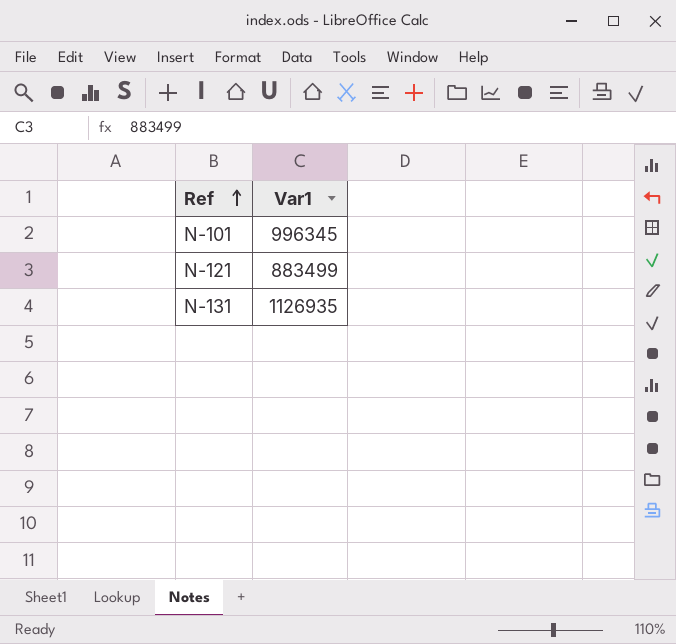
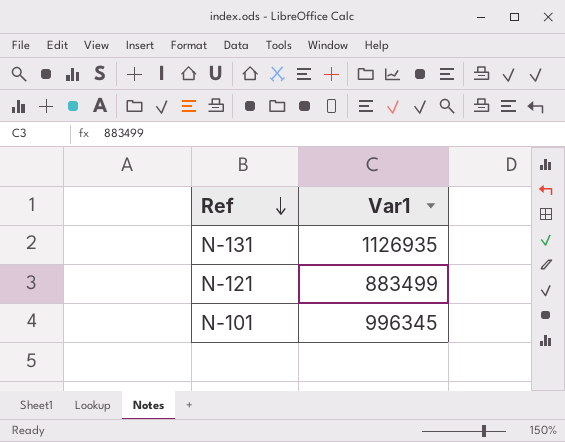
row order: Ref ascending -> Ref descending

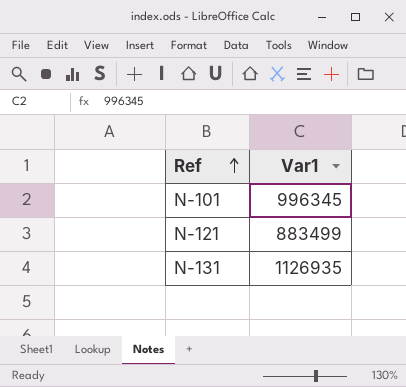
row order: Ref descending -> Ref ascending

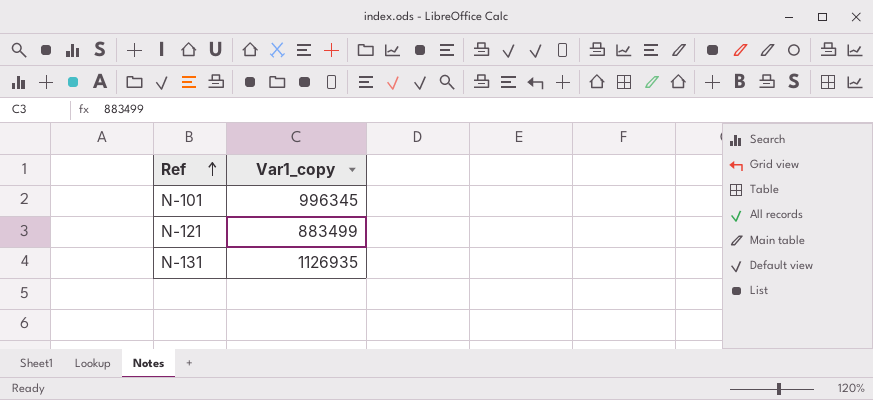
column name: Var1 -> Var1_copy

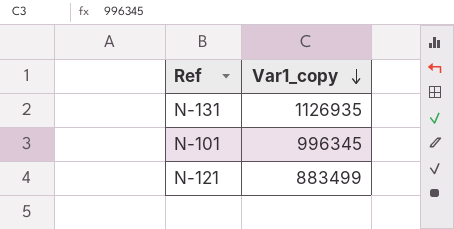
row order: Ref ascending -> Var1_copy descending

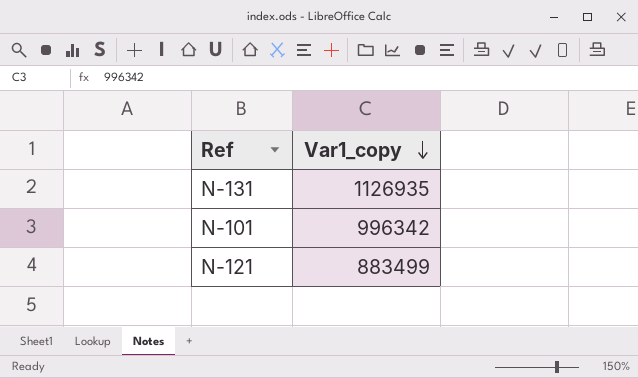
N-101 | Var1_copy: 996345 -> 996342

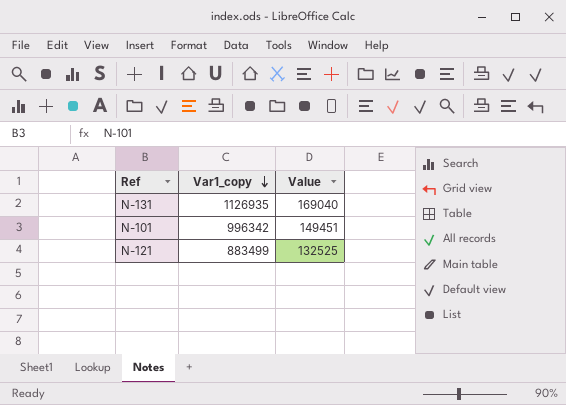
column Value | formula: none -> [Var1_copy] * 0.15

